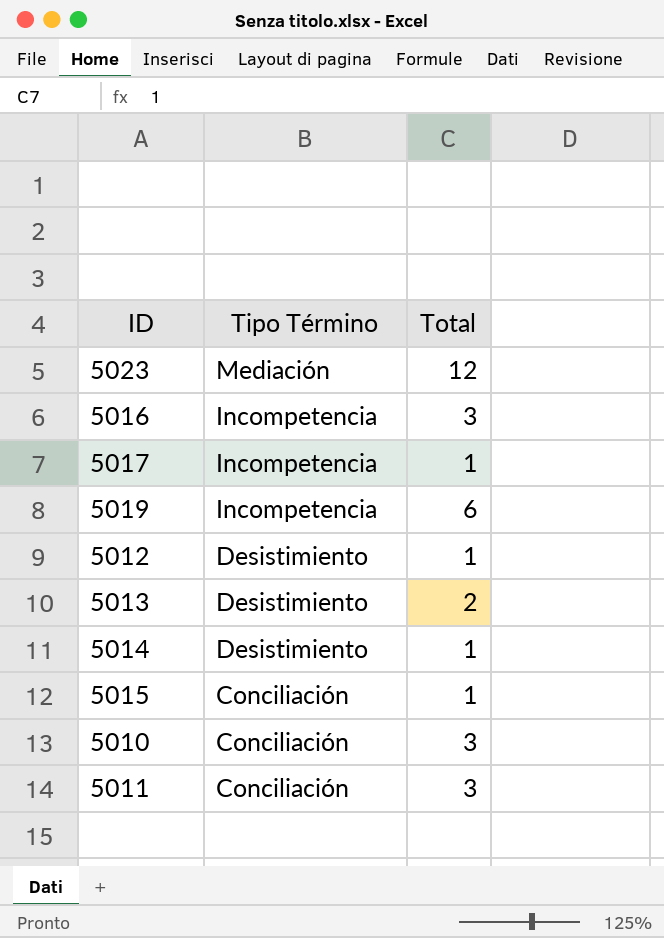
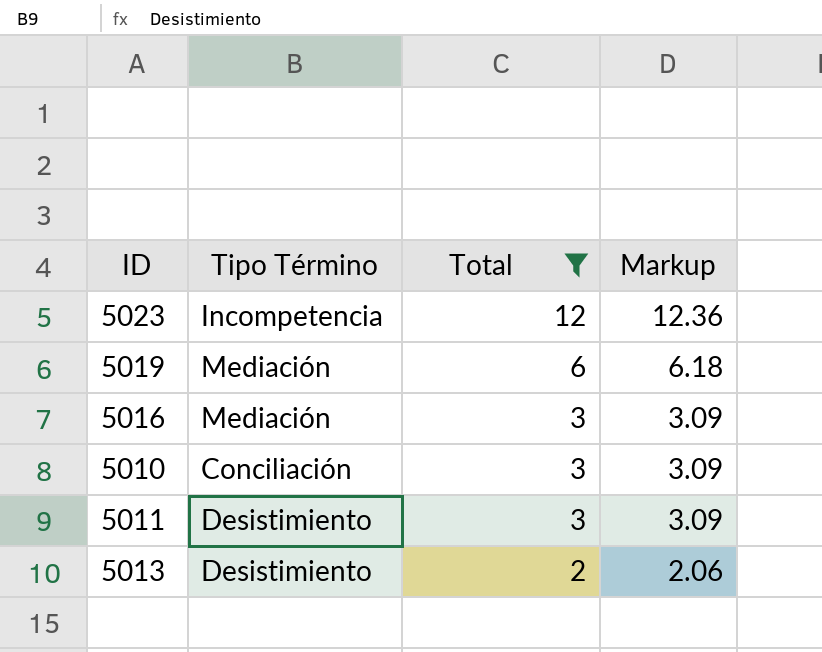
filter: none -> Total != 1
row order: Tipo Término descending -> Total descending
column Markup | formula: none -> [Total] * 1.03
5023 | Tipo Término: Mediación -> Incompetencia
5019 | Tipo Término: Incompetencia -> Mediación
5016 | Tipo Término: Incompetencia -> Mediación
5011 | Tipo Término: Conciliación -> Desistimiento

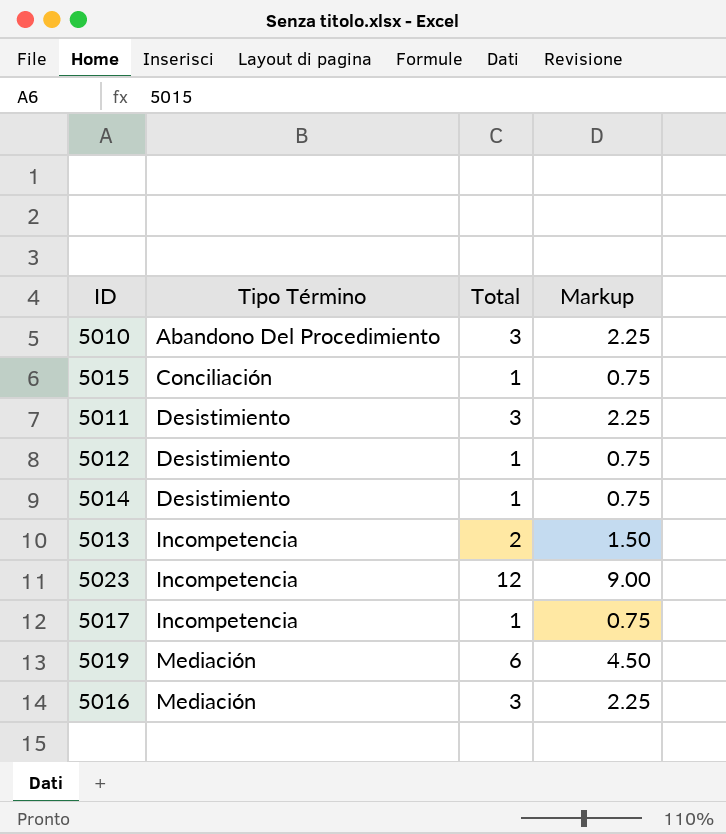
filter: Total != 1 -> none
row order: Total descending -> Tipo Término ascending
column Markup | formula: [Total] * 1.03 -> [Total] * 0.75
5010 | Tipo Término: Conciliación -> Abandono Del Procedimiento
5013 | Tipo Término: Desistimiento -> Incompetencia

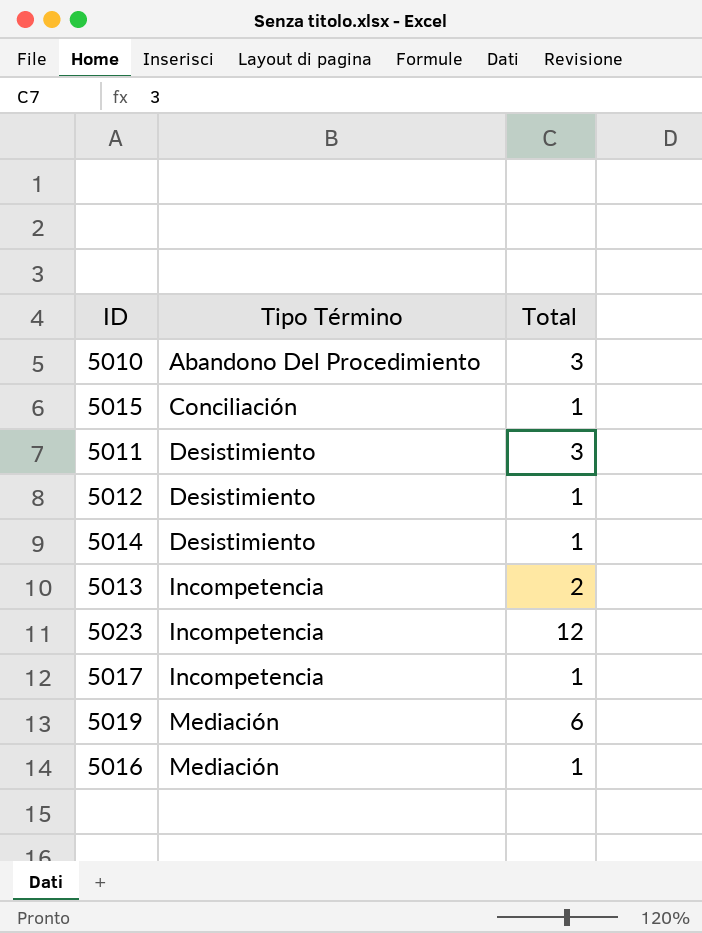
column Markup | formula: [Total] * 0.75 -> none
5016 | Total: 3 -> 1

